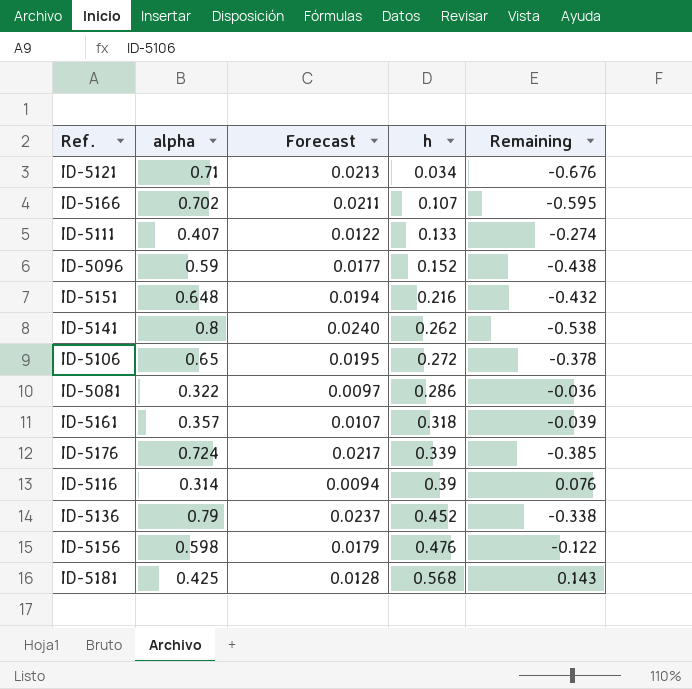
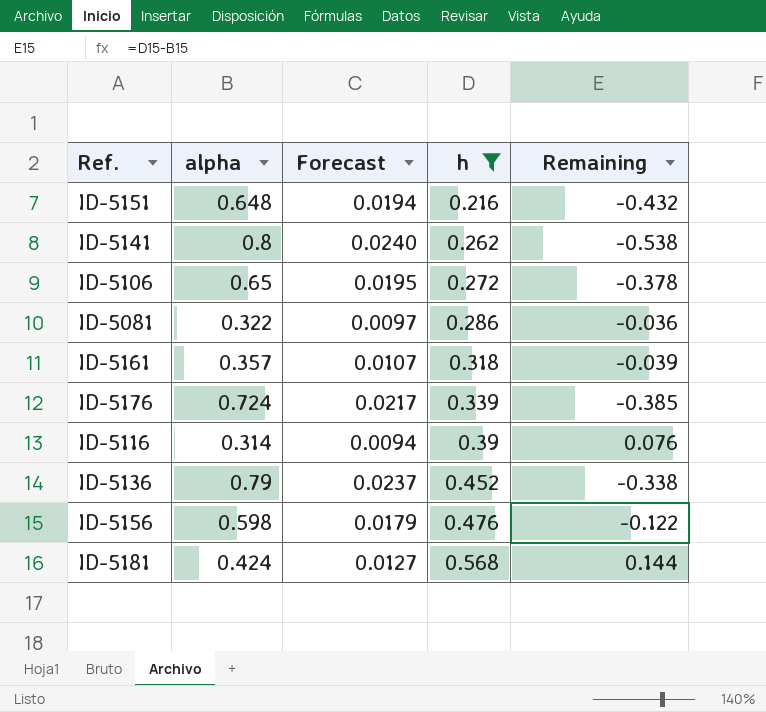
filter: none -> h >= 0.216
ID-5181 | alpha: 0.425 -> 0.424
ID-5181 | Forecast: 0.0128 -> 0.0127
ID-5181 | Remaining: 0.143 -> 0.144

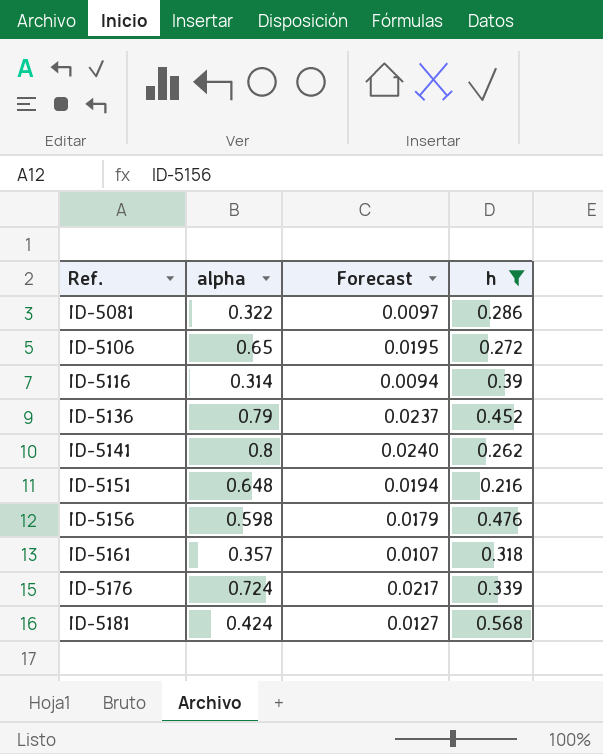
row order: h ascending -> Ref. ascending
column Remaining | formula: [h] - [alpha] -> none

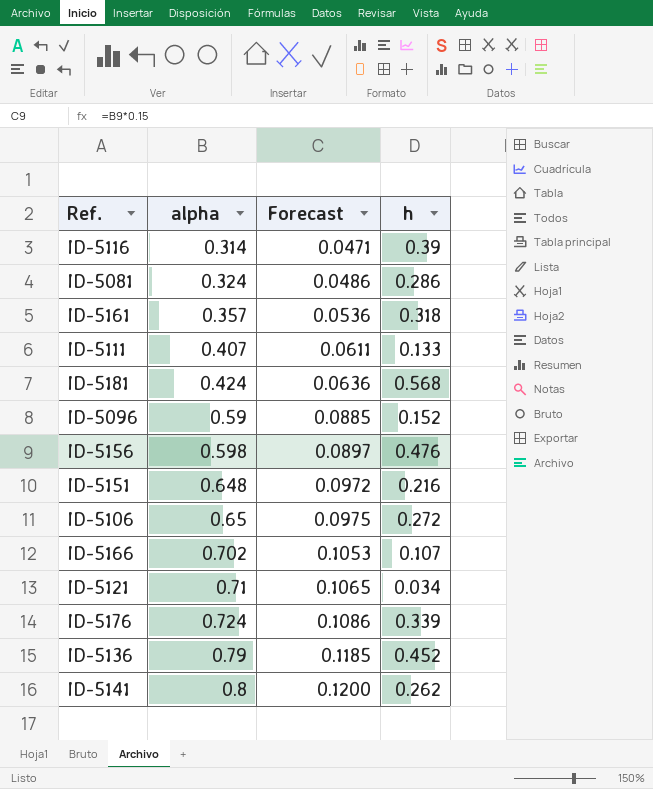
filter: h >= 0.216 -> none
row order: Ref. ascending -> alpha ascending
column Forecast | formula: [alpha] * 0.03 -> [alpha] * 0.15
ID-5081 | alpha: 0.322 -> 0.324

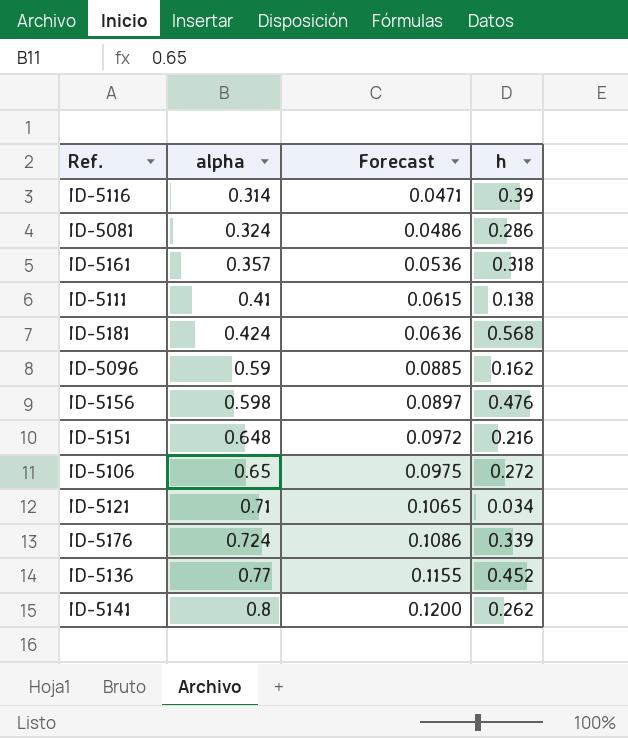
row ID-5166: 0.702 | 0.1053 | 0.107 -> none
ID-5111 | alpha: 0.407 -> 0.41
ID-5111 | Forecast: 0.0611 -> 0.0615
ID-5111 | h: 0.133 -> 0.138
ID-5096 | h: 0.152 -> 0.162
ID-5136 | alpha: 0.79 -> 0.77
ID-5136 | Forecast: 0.1185 -> 0.1155

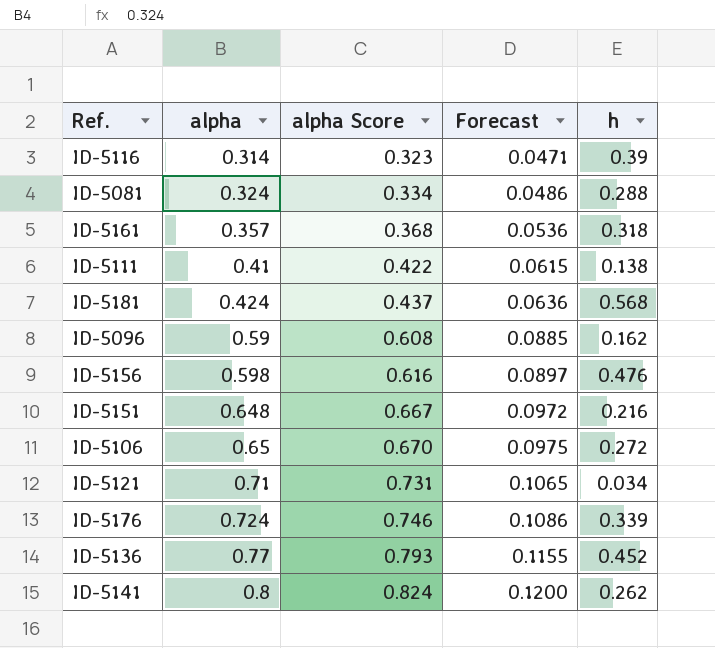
column alpha Score | formula: none -> [alpha] * 1.03
ID-5081 | h: 0.286 -> 0.288

